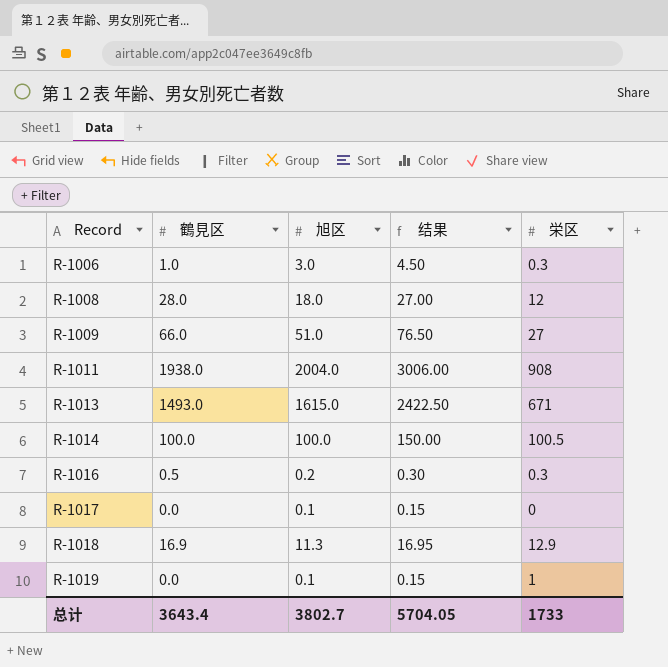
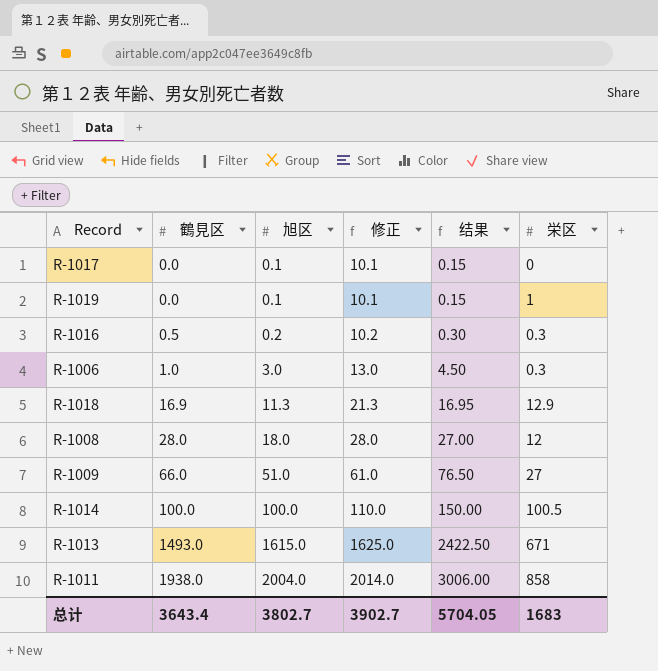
row order: Record ascending -> 鶴見区 ascending
column 修正 | formula: none -> [旭区] + 10
R-1011 | 栄区: 908 -> 858
总计 | 栄区: 1733 -> 1683

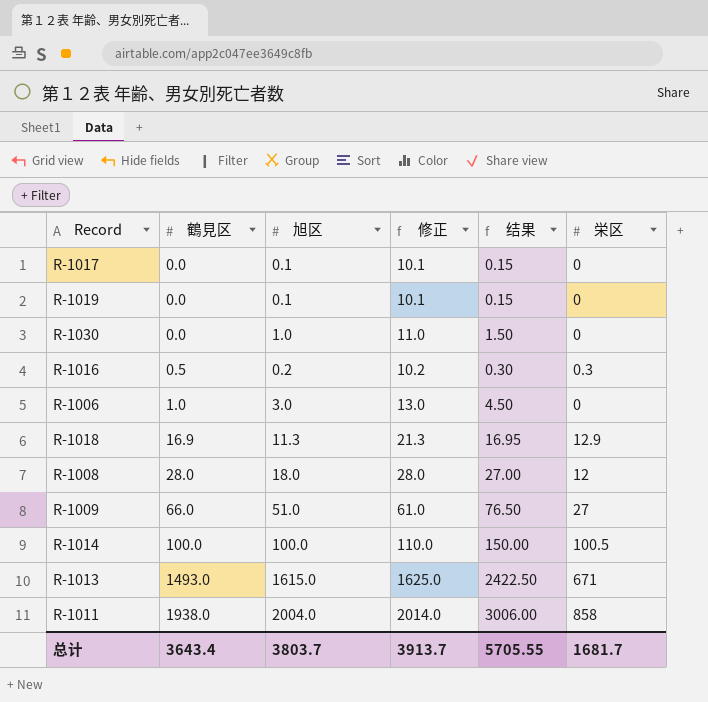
R-1019 | 栄区: 1 -> 0
row R-1030: none -> 0.0 | 1.0 | 11.0 | 1.50 | 0
R-1006 | 栄区: 0.3 -> 0
总计 | 旭区: 3802.7 -> 3803.7
总计 | 修正: 3902.7 -> 3913.7
总计 | 结果: 5704.05 -> 5705.55
总计 | 栄区: 1683 -> 1681.7

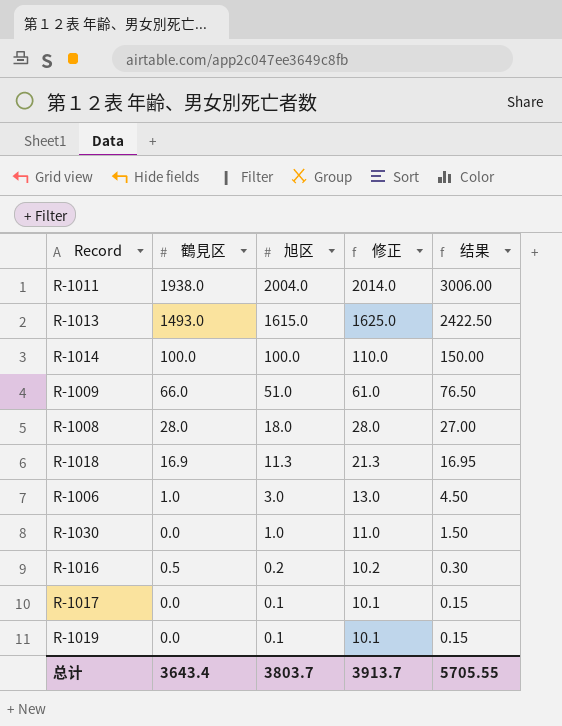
row order: 鶴見区 ascending -> 旭区 descending
column 栄区 | position: 6 -> none

